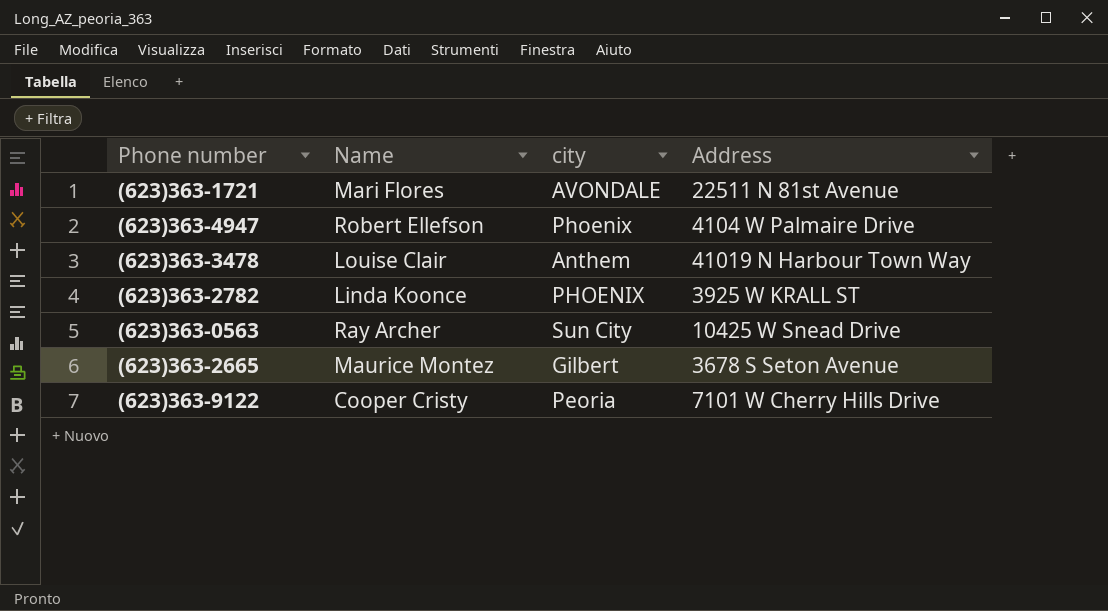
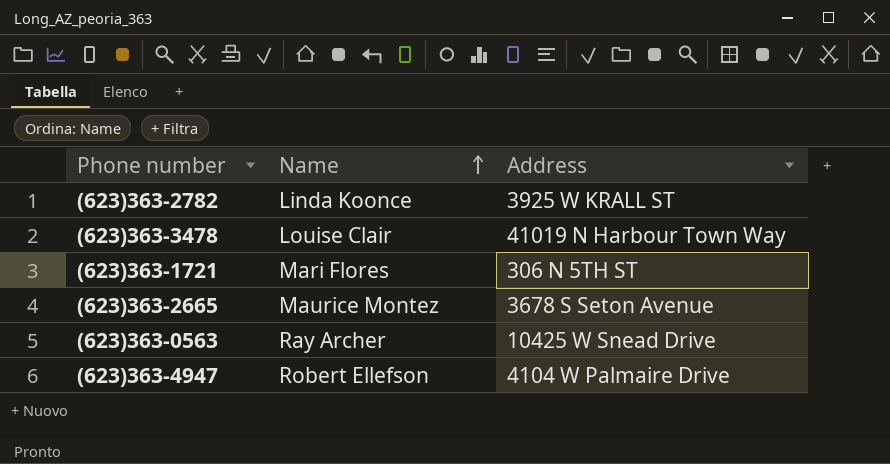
row order: none -> Name ascending
column city | position: 3 -> none
row (623)363-9122: Cooper Cristy | Peoria | 7101 W Cherry Hills Drive -> none
(623)363-1721 | Address: 22511 N 81st Avenue -> 306 N 5TH ST

